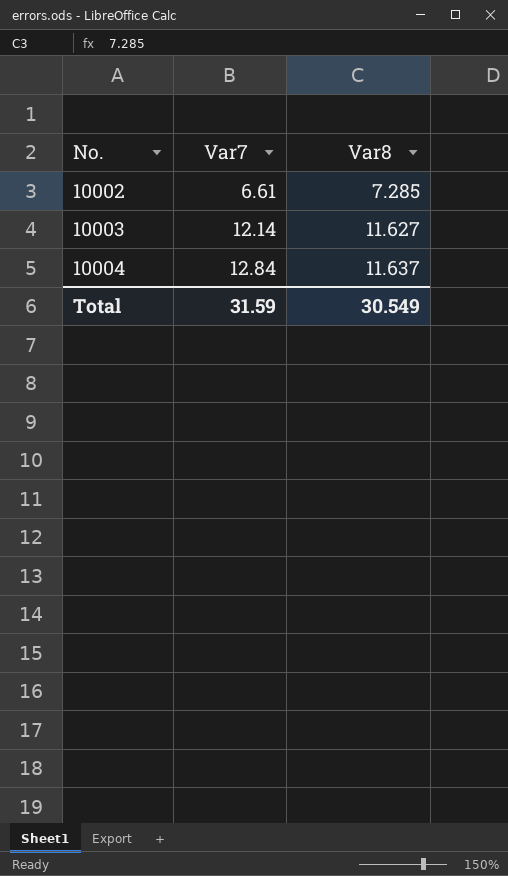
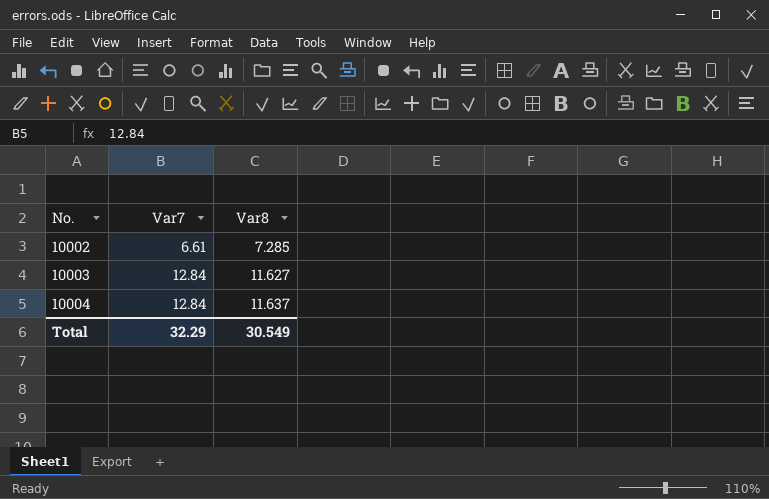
10003 | Var7: 12.14 -> 12.84
Total | Var7: 31.59 -> 32.29

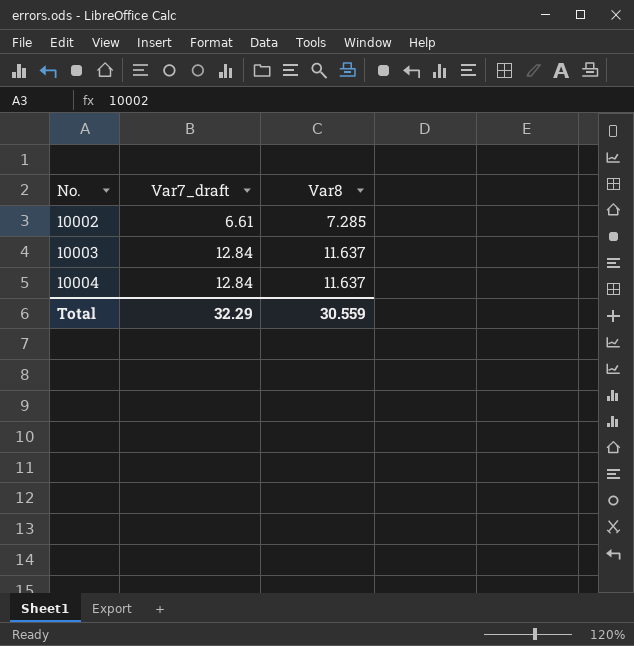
column name: Var7 -> Var7_draft
10003 | Var8: 11.627 -> 11.637
Total | Var8: 30.549 -> 30.559

